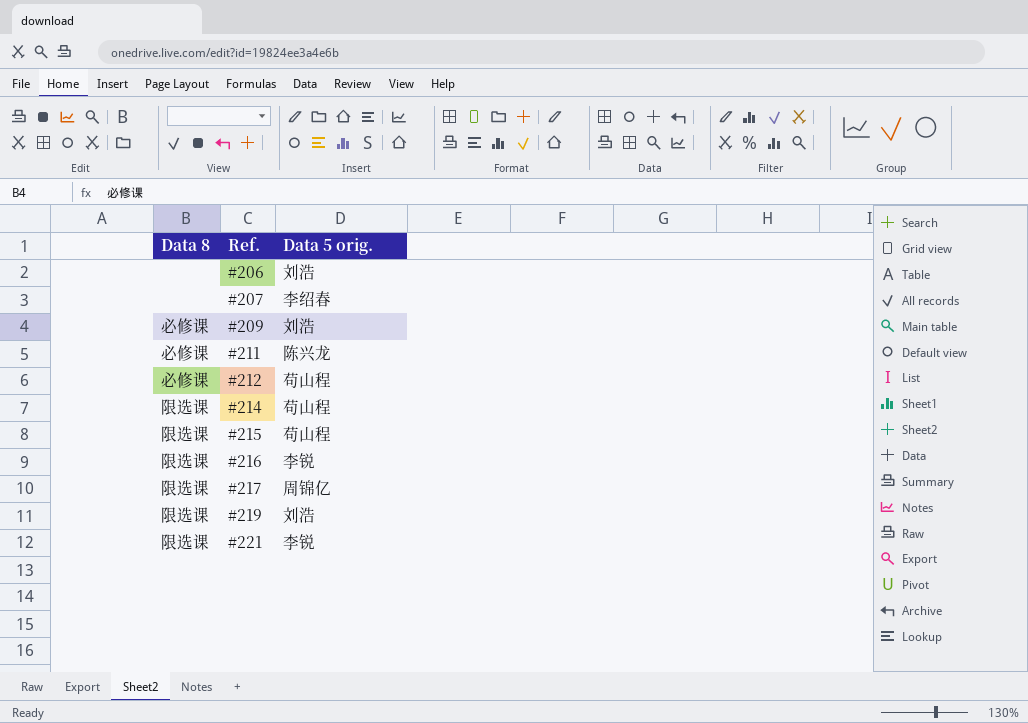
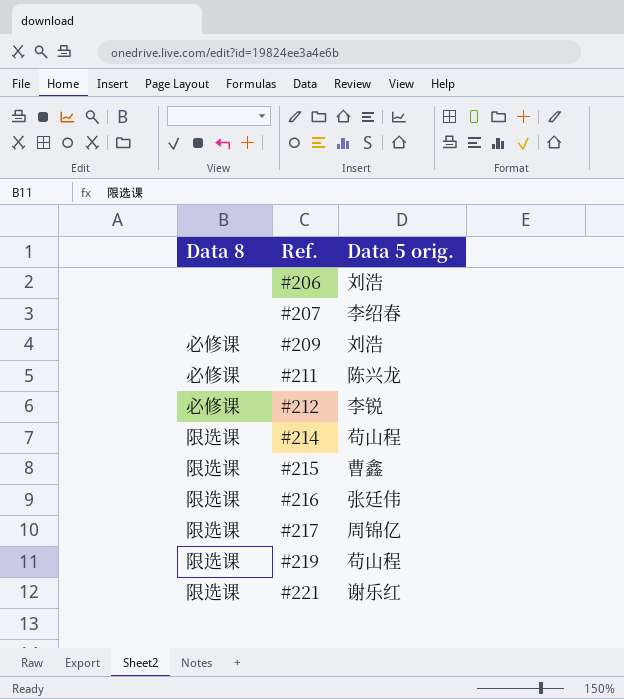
#212 | Data 5 orig.: 苟山程 -> 李锐
#215 | Data 5 orig.: 苟山程 -> 曹鑫
#216 | Data 5 orig.: 李锐 -> 张廷伟
#219 | Data 5 orig.: 刘浩 -> 苟山程
#221 | Data 5 orig.: 李锐 -> 谢乐红

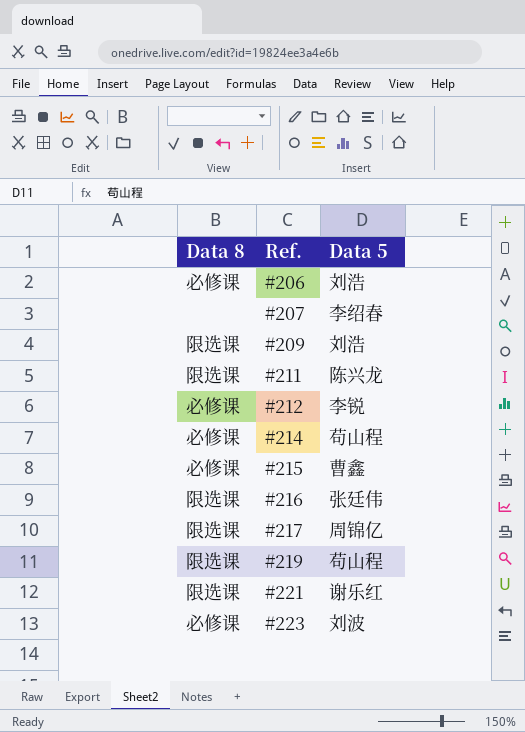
column name: Data 5 orig. -> Data 5
#206 | Data 8: none -> 必修课
#209 | Data 8: 必修课 -> 限选课
#211 | Data 8: 必修课 -> 限选课
#214 | Data 8: 限选课 -> 必修课
#215 | Data 8: 限选课 -> 必修课
row #223: none -> 必修课 | 刘波

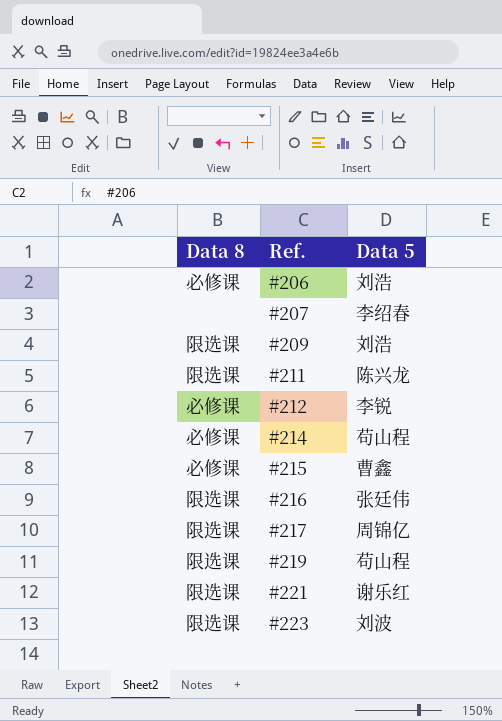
#223 | Data 8: 必修课 -> 限选课

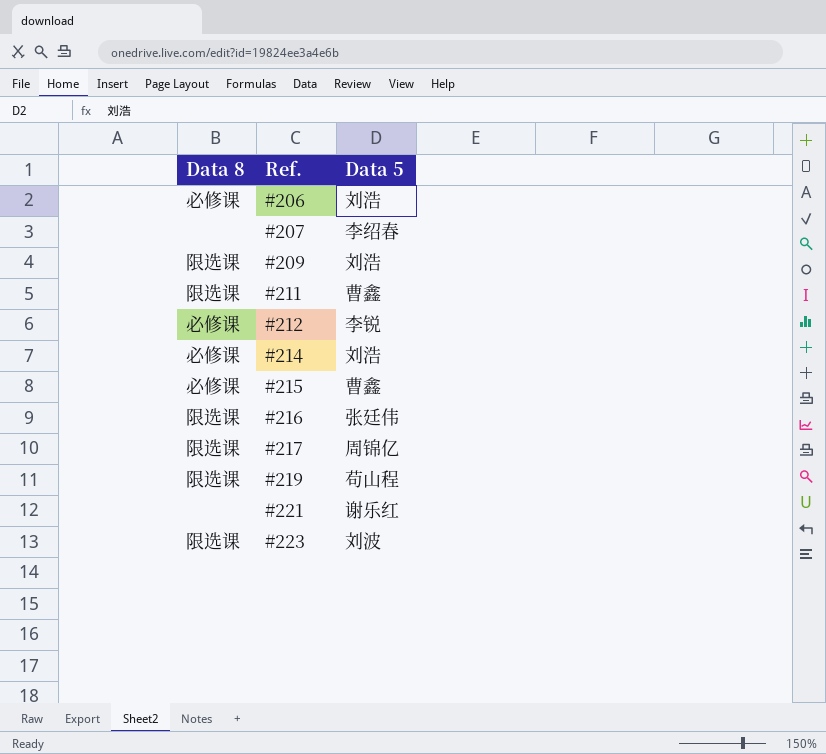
#211 | Data 5: 陈兴龙 -> 曹鑫
#214 | Data 5: 苟山程 -> 刘浩
#221 | Data 8: 限选课 -> none

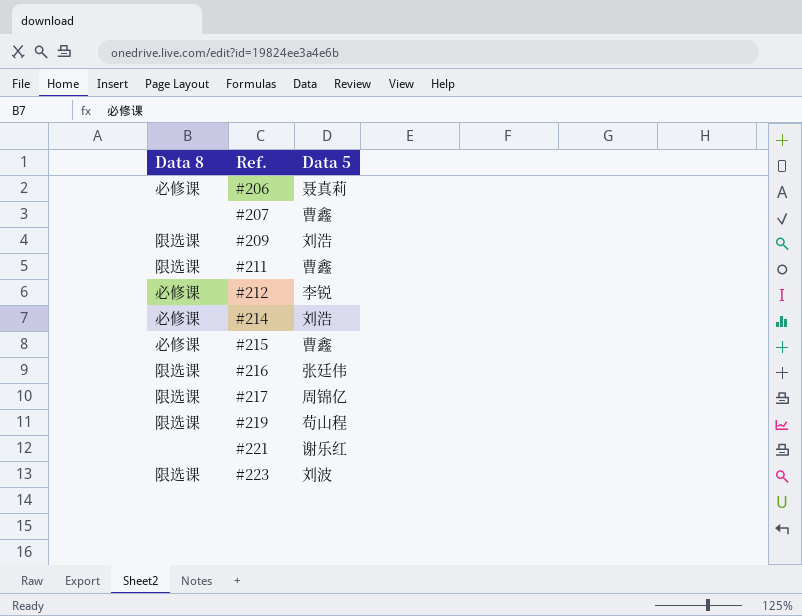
#206 | Data 5: 刘浩 -> 聂真莉
#207 | Data 5: 李绍春 -> 曹鑫

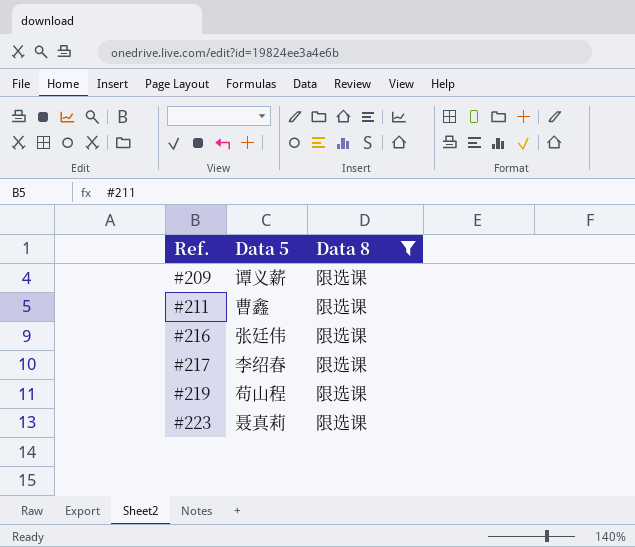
filter: none -> Data 8 = 限选课
column Data 8 | position: 1 -> 3
#209 | Data 5: 刘浩 -> 谭义薪
#217 | Data 5: 周锦亿 -> 李绍春
#223 | Data 5: 刘波 -> 聂真莉

